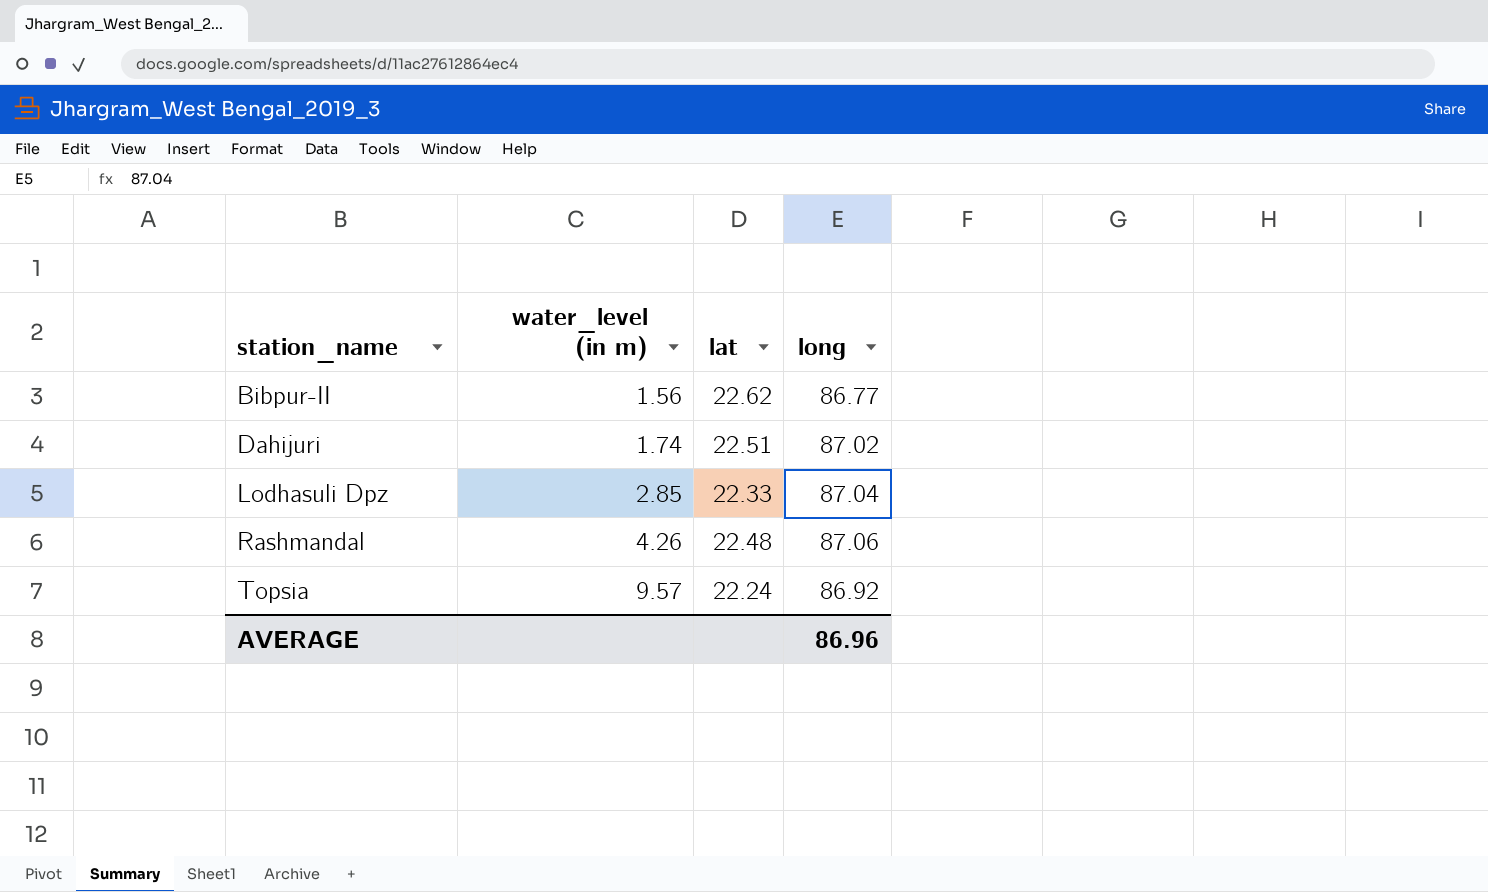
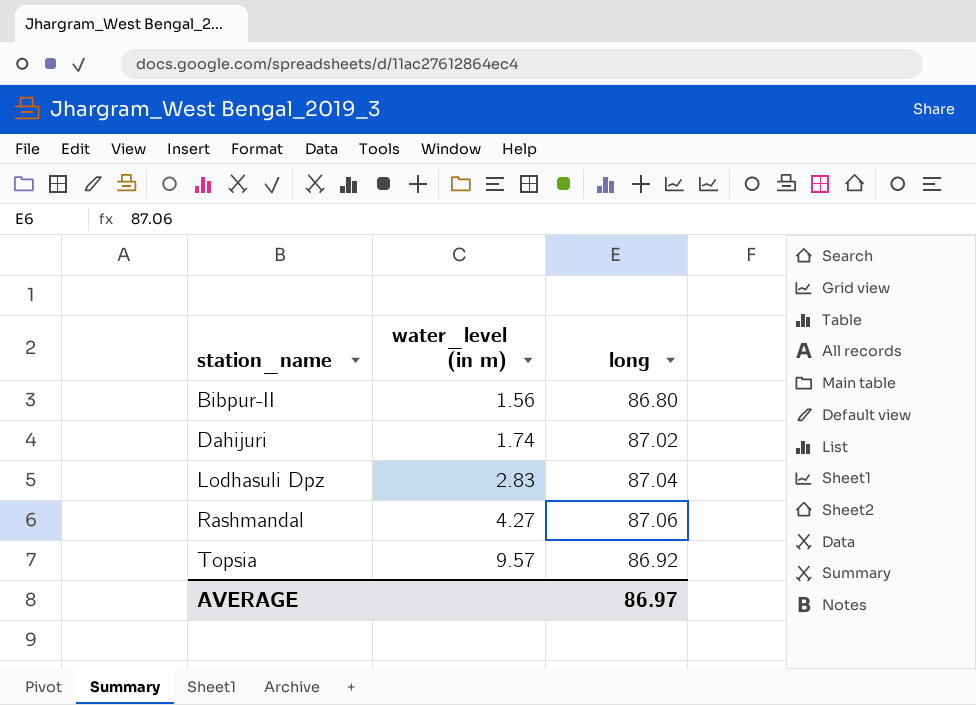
column lat | position: 3 -> none
Bibpur-II | long: 86.77 -> 86.80
Lodhasuli Dpz | water_level (in m): 2.85 -> 2.83
Rashmandal | water_level (in m): 4.26 -> 4.27
AVERAGE | long: 86.96 -> 86.97

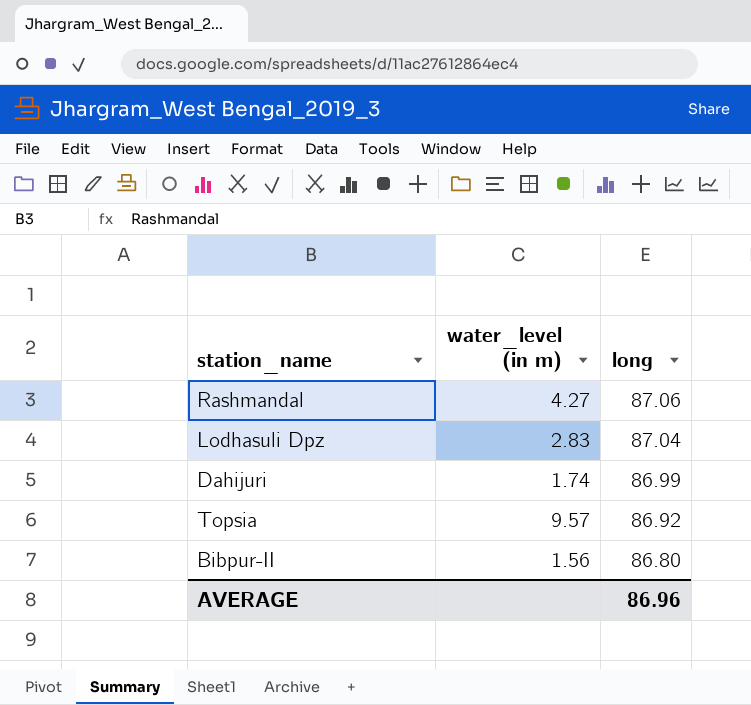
row order: station_name ascending -> long descending
Dahijuri | long: 87.02 -> 86.99
AVERAGE | long: 86.97 -> 86.96

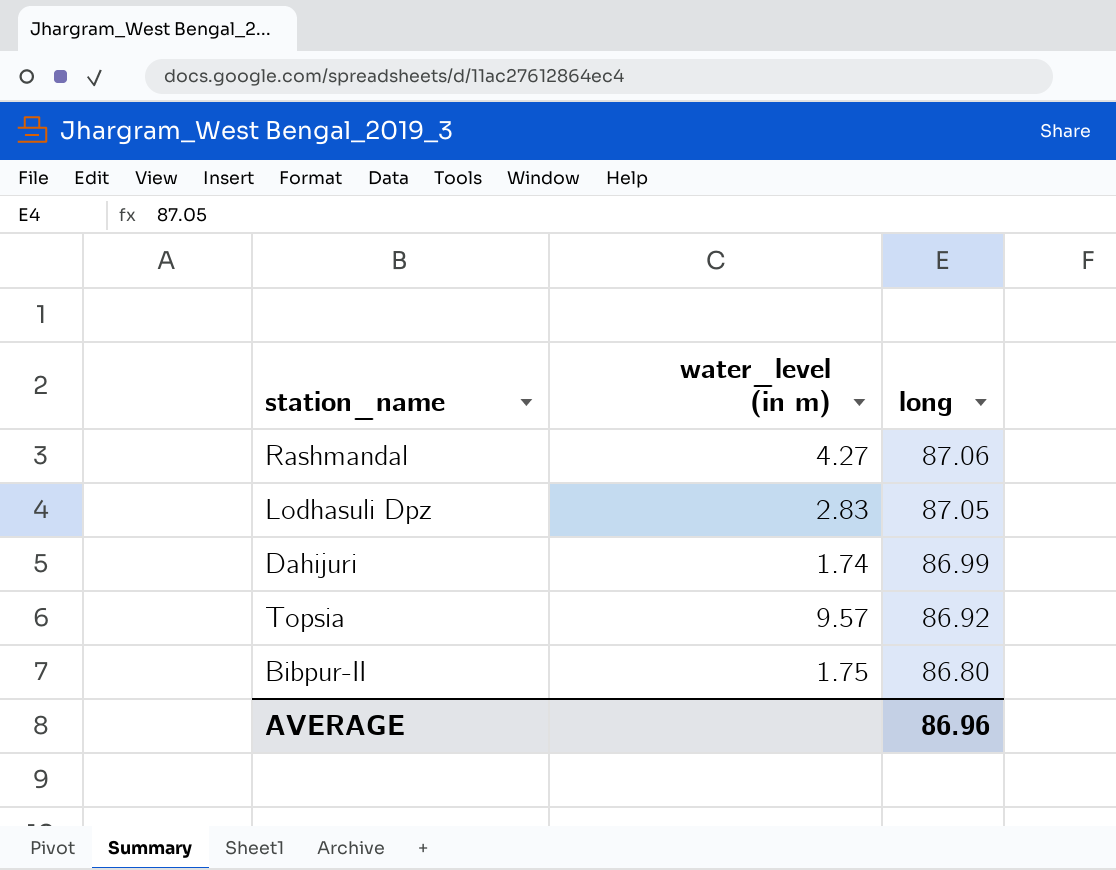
Lodhasuli Dpz | long: 87.04 -> 87.05
Bibpur-II | water_level (in m): 1.56 -> 1.75

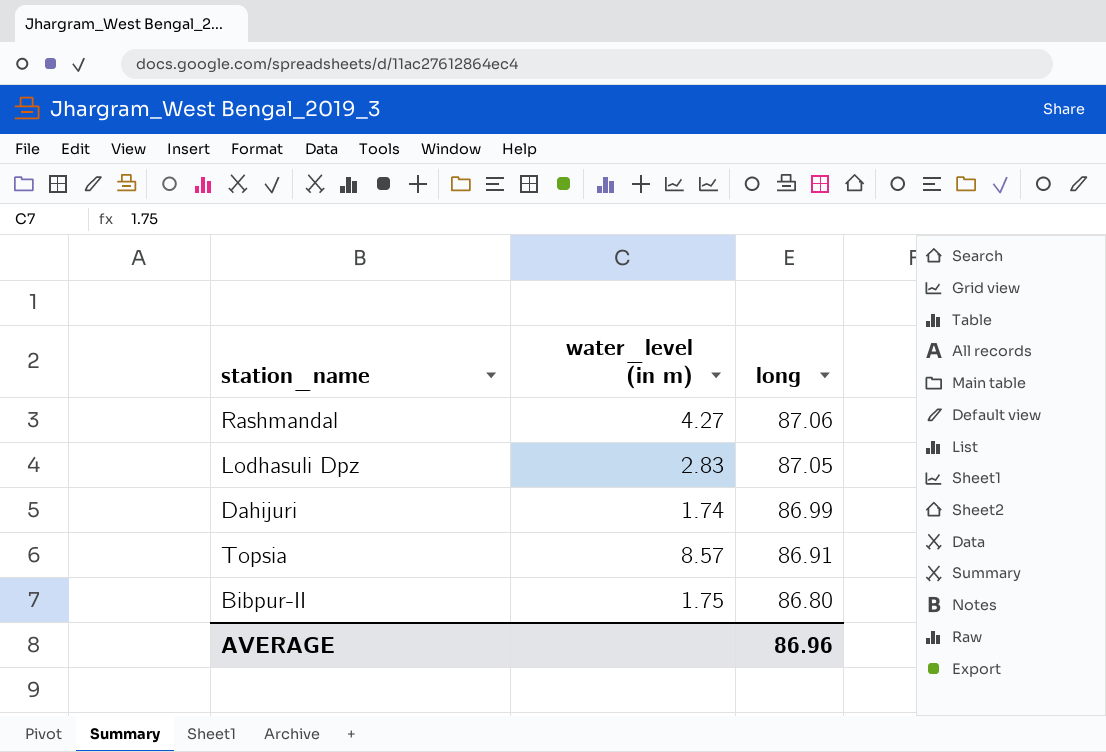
Topsia | water_level (in m): 9.57 -> 8.57
Topsia | long: 86.92 -> 86.91

